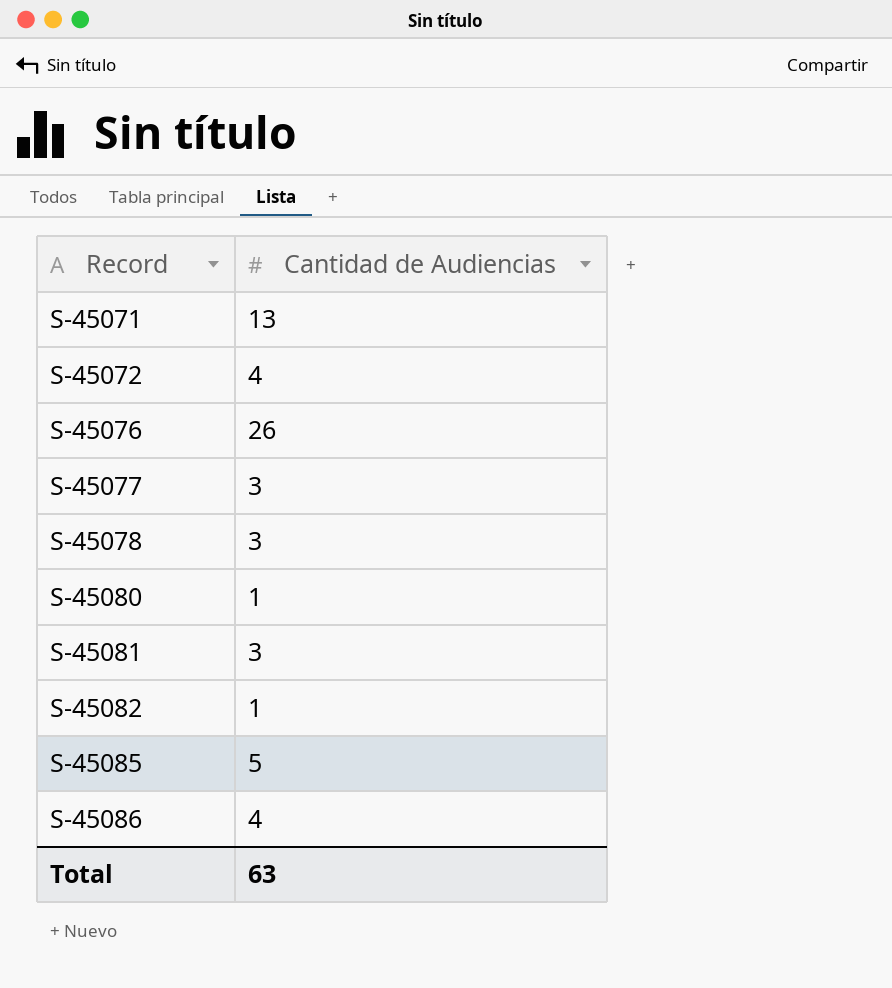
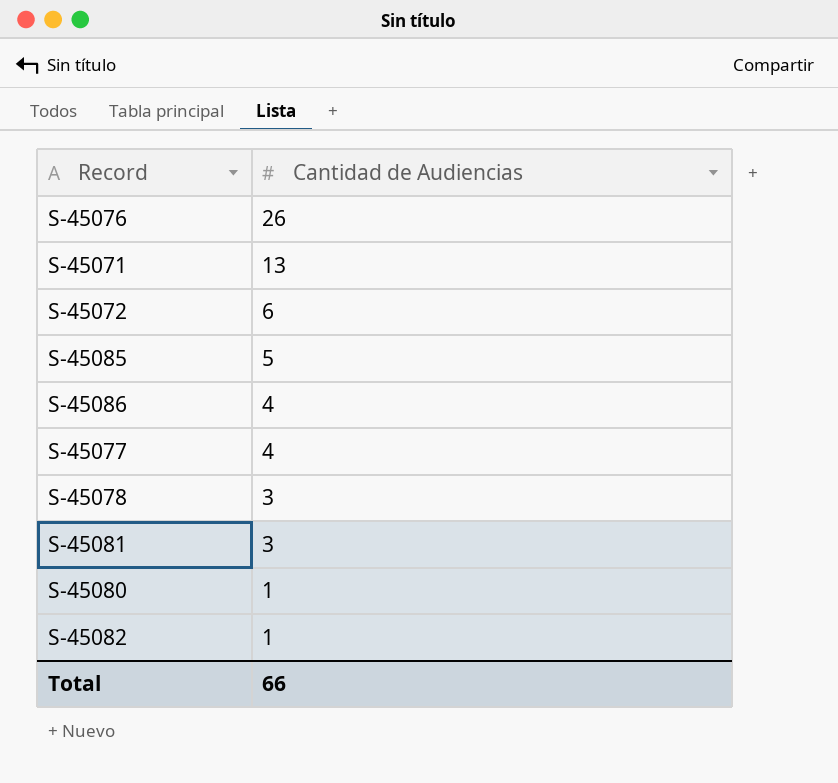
row order: Record ascending -> Cantidad de Audiencias descending
S-45072 | Cantidad de Audiencias: 4 -> 6
S-45077 | Cantidad de Audiencias: 3 -> 4
Total | Cantidad de Audiencias: 63 -> 66

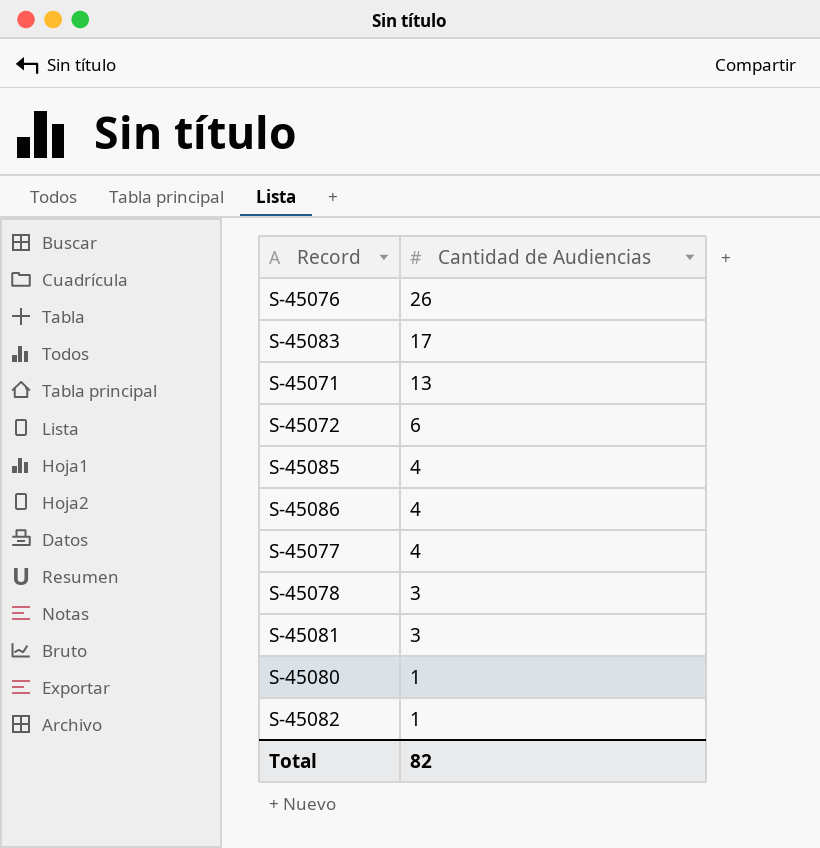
row S-45083: none -> 17
S-45085 | Cantidad de Audiencias: 5 -> 4
Total | Cantidad de Audiencias: 66 -> 82

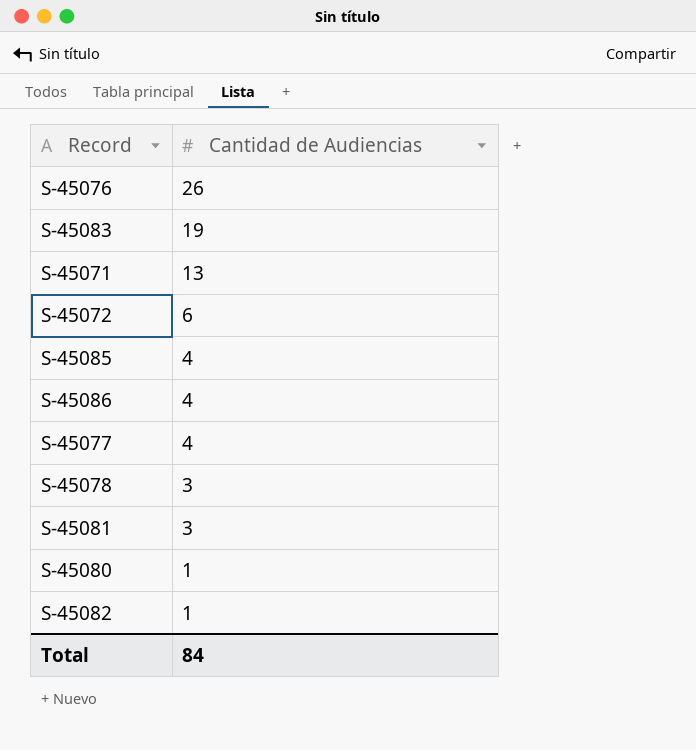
S-45083 | Cantidad de Audiencias: 17 -> 19
Total | Cantidad de Audiencias: 82 -> 84

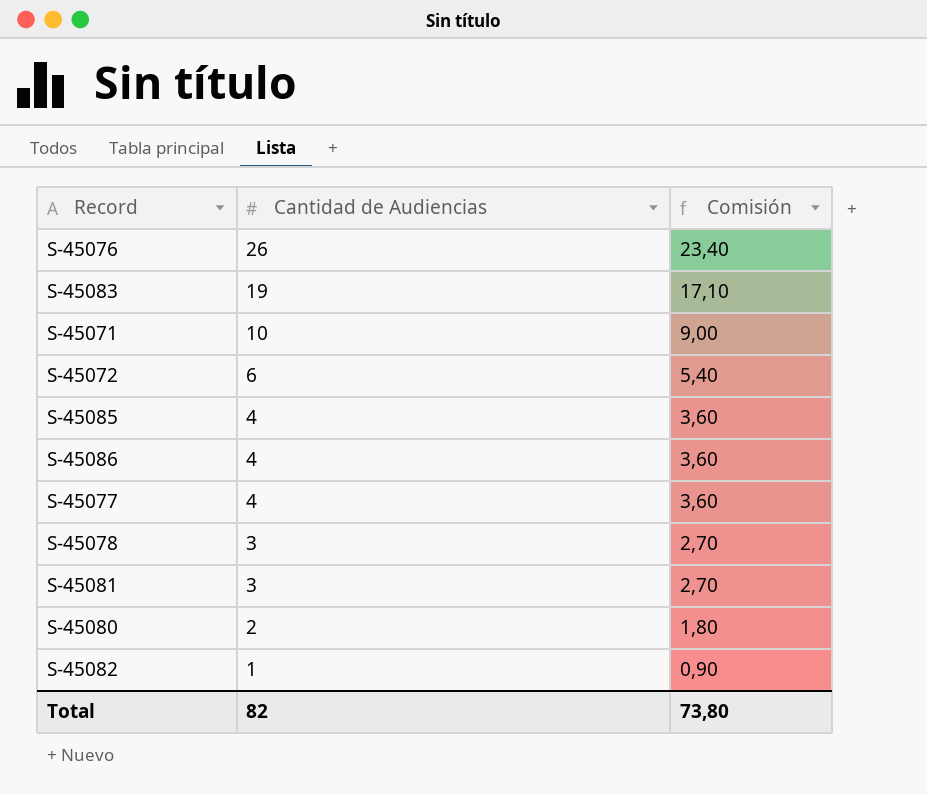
column Comisión | formula: none -> [Cantidad de Audiencias] * 0,9
S-45071 | Cantidad de Audiencias: 13 -> 10
S-45080 | Cantidad de Audiencias: 1 -> 2
Total | Cantidad de Audiencias: 84 -> 82

